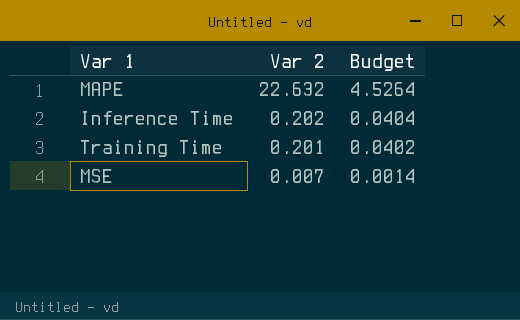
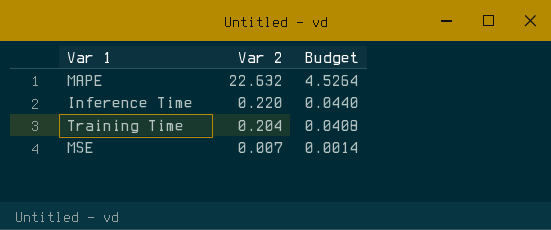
Inference Time | Var 2: 0.202 -> 0.220
Inference Time | Budget: 0.0404 -> 0.0440
Training Time | Var 2: 0.201 -> 0.204
Training Time | Budget: 0.0402 -> 0.0408

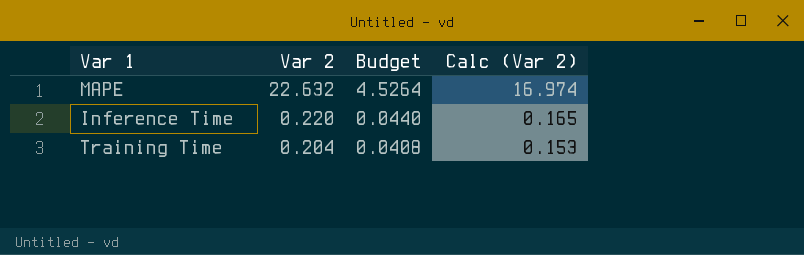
column Calc (Var 2) | formula: none -> [Var 2] * 0.75
row MSE: 0.007 | 0.0014 -> none

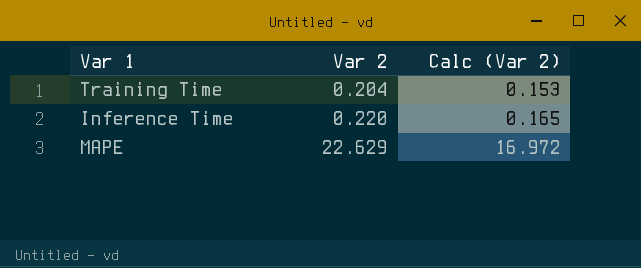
row order: Var 2 descending -> Var 2 ascending
column Budget | formula: [Var 2] * 0.2 -> none
MAPE | Var 2: 22.632 -> 22.629
MAPE | Calc (Var 2): 16.974 -> 16.972

